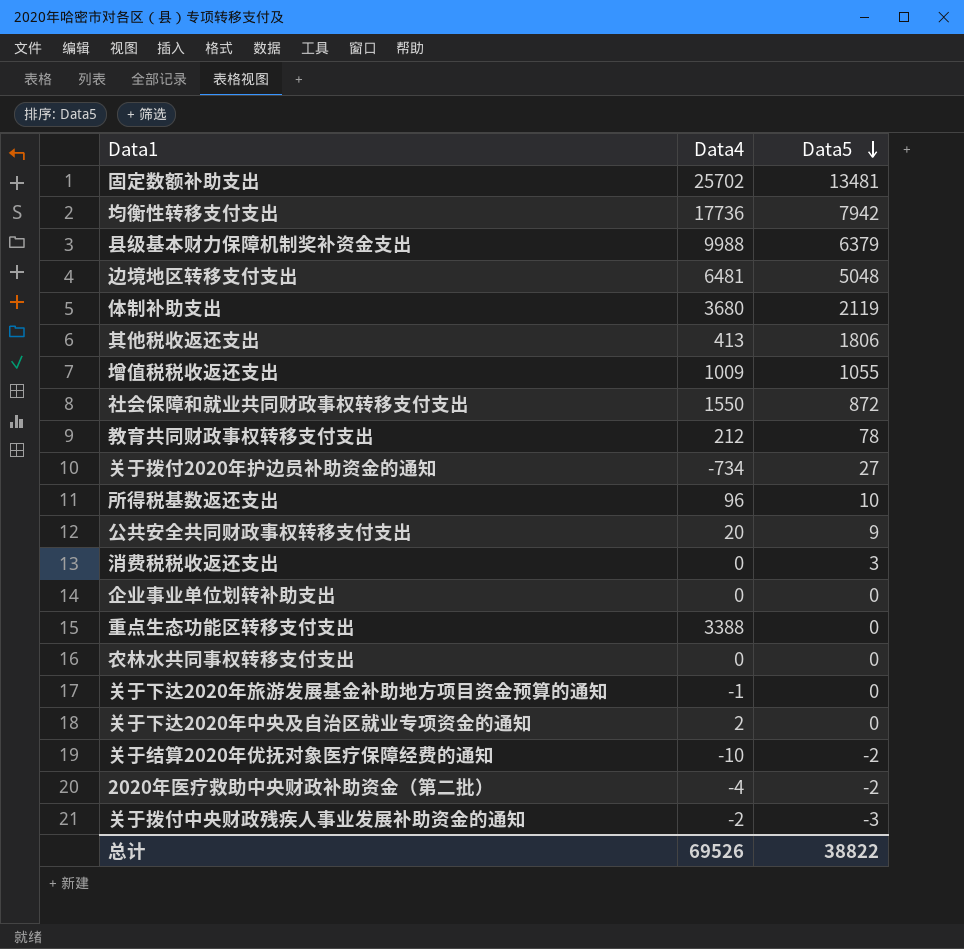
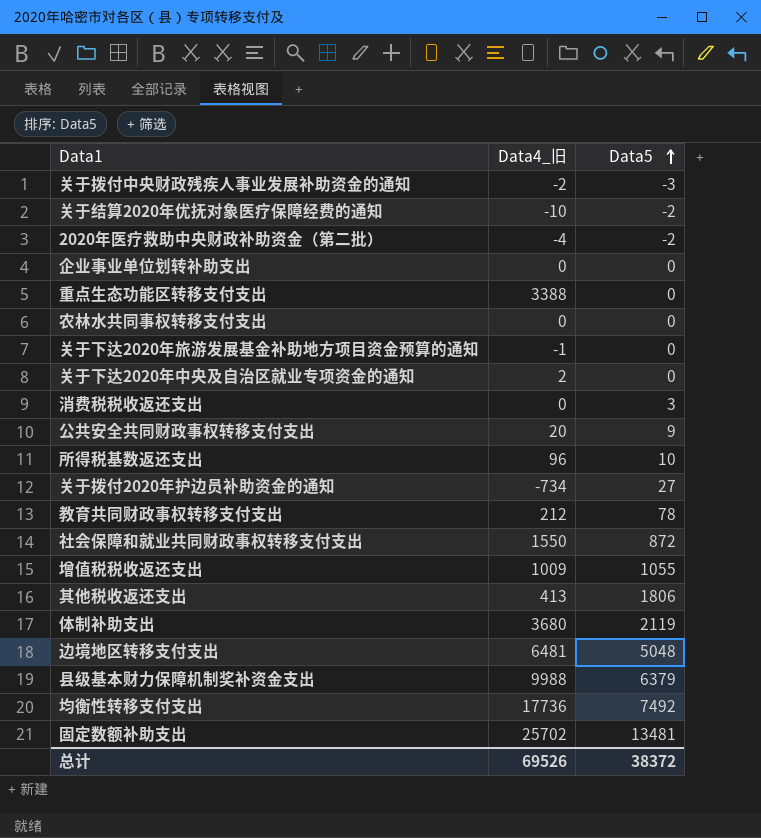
row order: Data5 descending -> Data5 ascending
column name: Data4 -> Data4_旧
均衡性转移支付支出 | Data5: 7942 -> 7492
总计 | Data5: 38822 -> 38372

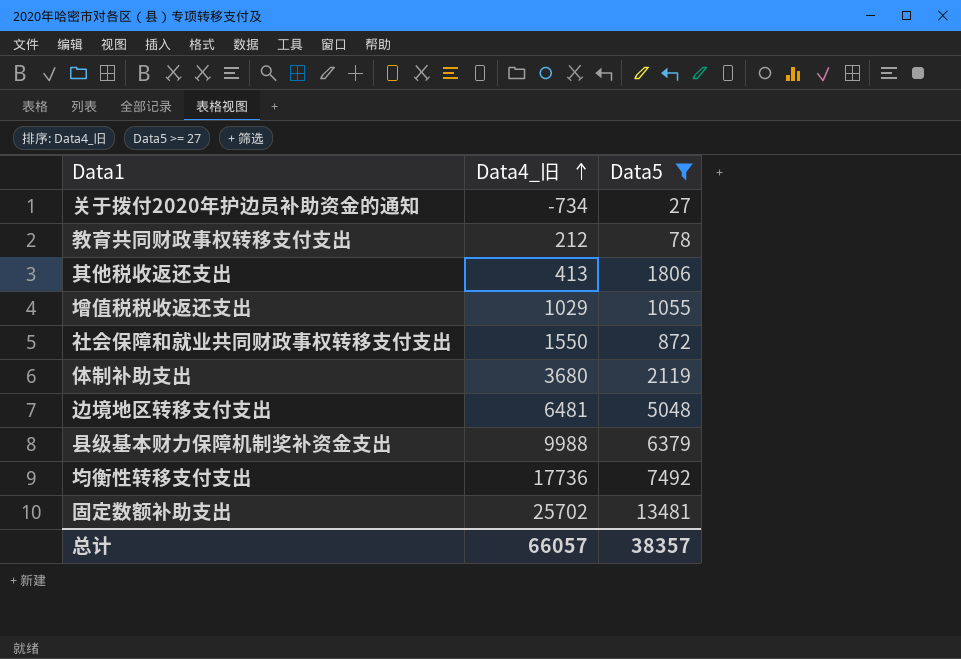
filter: none -> Data5 >= 27
row order: Data5 ascending -> Data4_旧 ascending
增值税税收返还支出 | Data4_旧: 1009 -> 1029
总计 | Data4_旧: 69526 -> 66057
总计 | Data5: 38372 -> 38357

